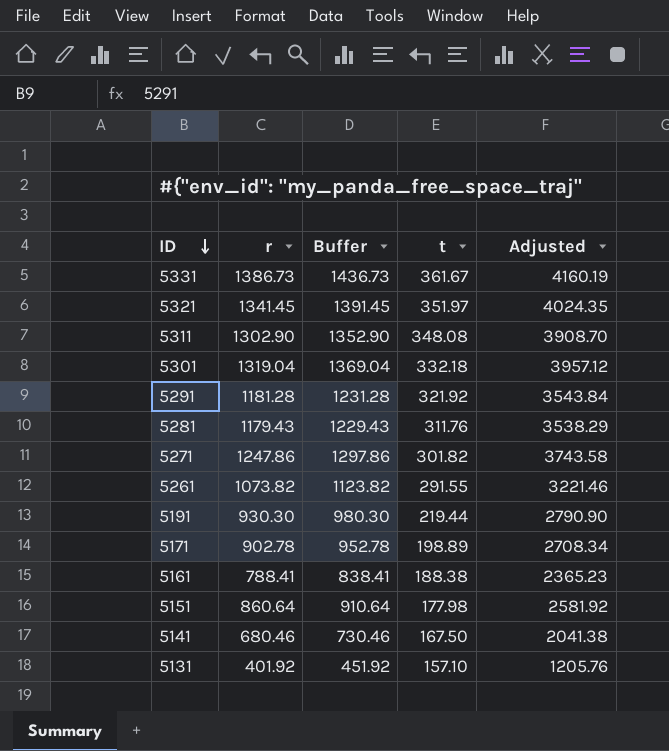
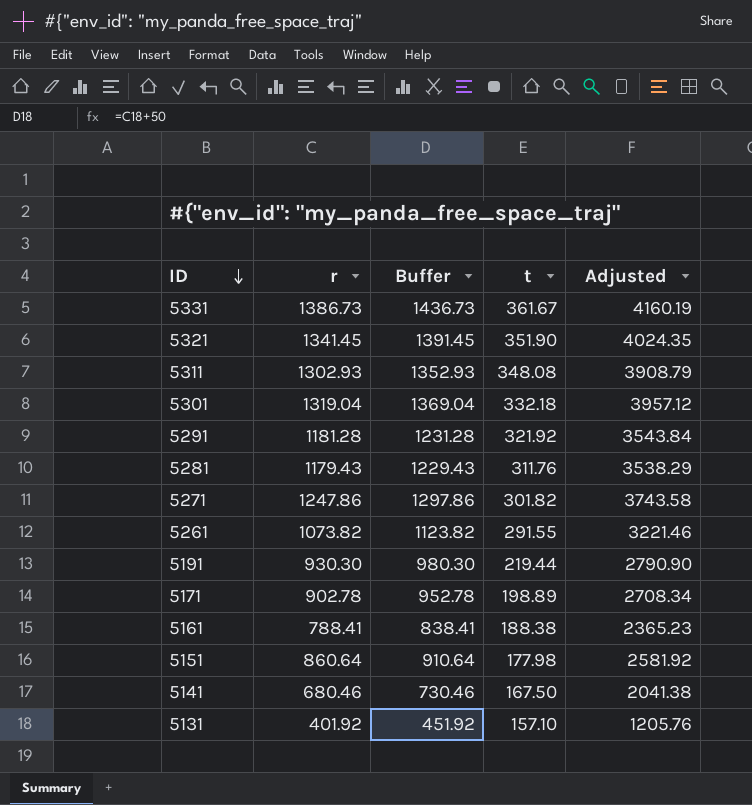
5321 | t: 351.97 -> 351.90
5311 | r: 1302.90 -> 1302.93
5311 | Buffer: 1352.90 -> 1352.93
5311 | Adjusted: 3908.70 -> 3908.79

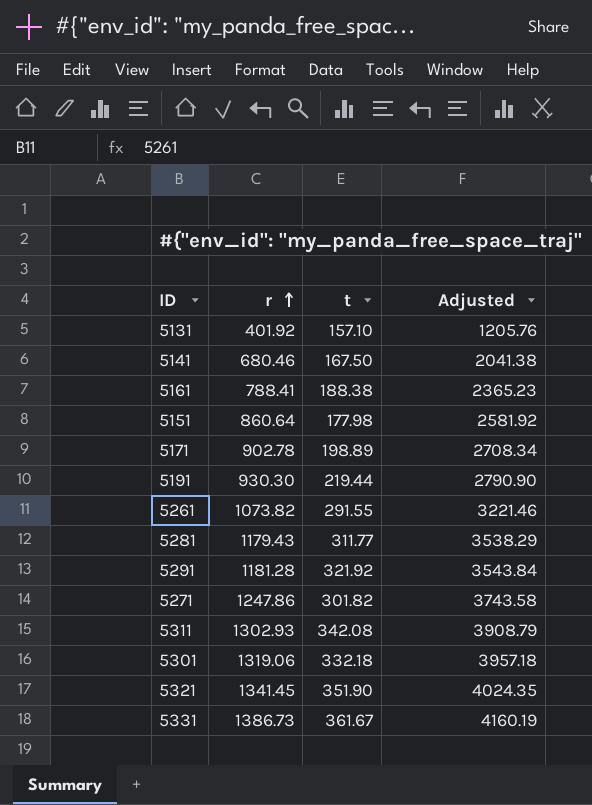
row order: ID descending -> r ascending
column Buffer | formula: [r] + 50 -> none
5281 | t: 311.76 -> 311.77
5311 | t: 348.08 -> 342.08
5301 | r: 1319.04 -> 1319.06
5301 | Adjusted: 3957.12 -> 3957.18

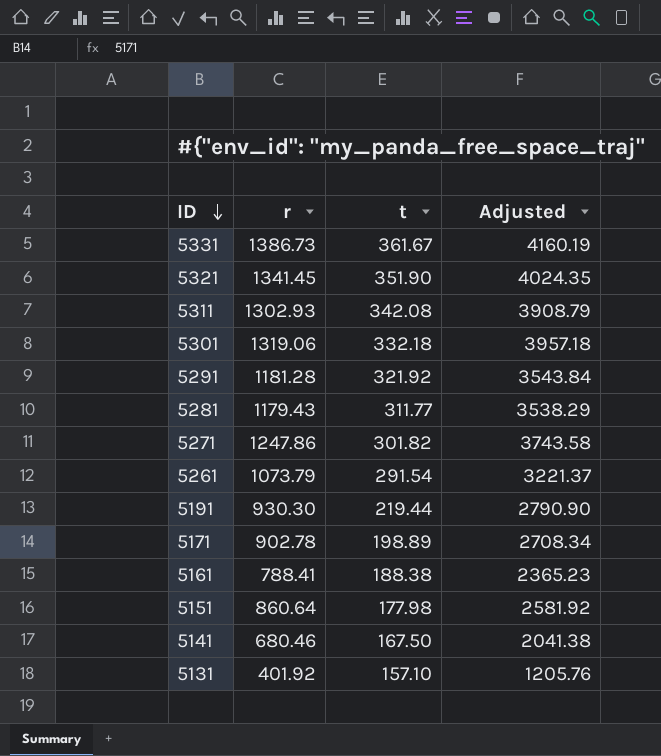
row order: r ascending -> ID descending
5261 | r: 1073.82 -> 1073.79
5261 | t: 291.55 -> 291.54
5261 | Adjusted: 3221.46 -> 3221.37

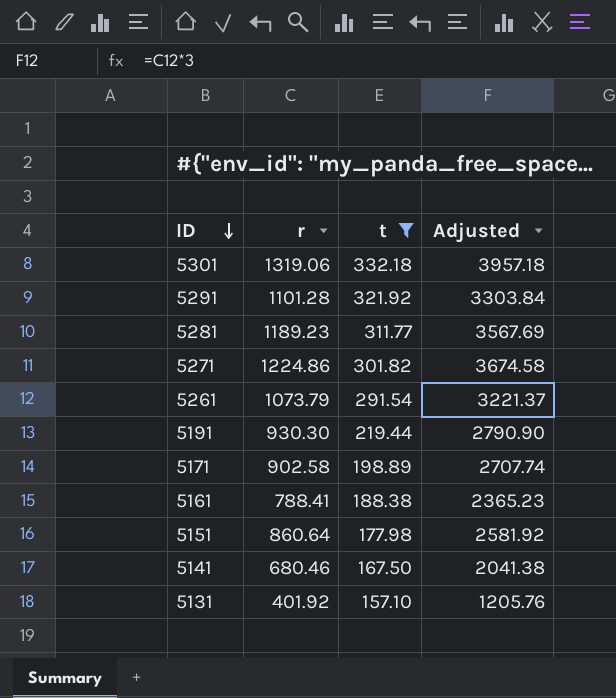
filter: none -> t <= 332.18
5291 | r: 1181.28 -> 1101.28
5291 | Adjusted: 3543.84 -> 3303.84
5281 | r: 1179.43 -> 1189.23
5281 | Adjusted: 3538.29 -> 3567.69
5271 | r: 1247.86 -> 1224.86
5271 | Adjusted: 3743.58 -> 3674.58
5171 | r: 902.78 -> 902.58
5171 | Adjusted: 2708.34 -> 2707.74

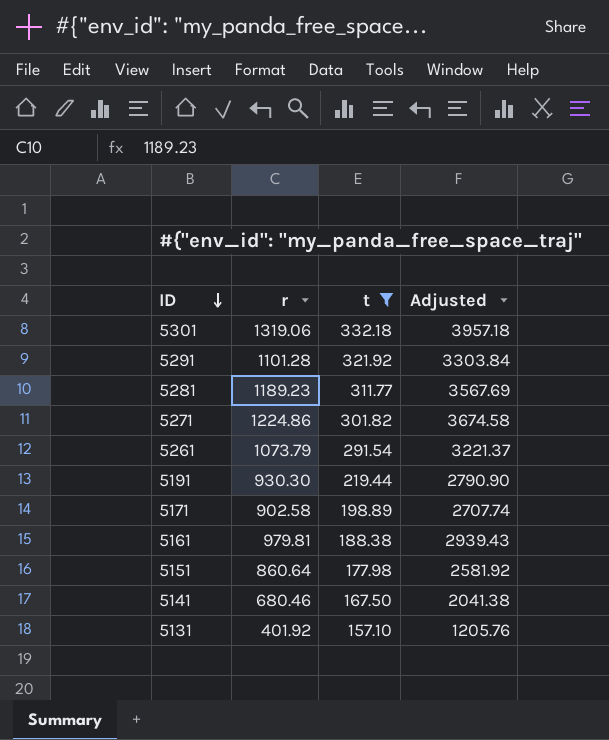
5161 | r: 788.41 -> 979.81
5161 | Adjusted: 2365.23 -> 2939.43

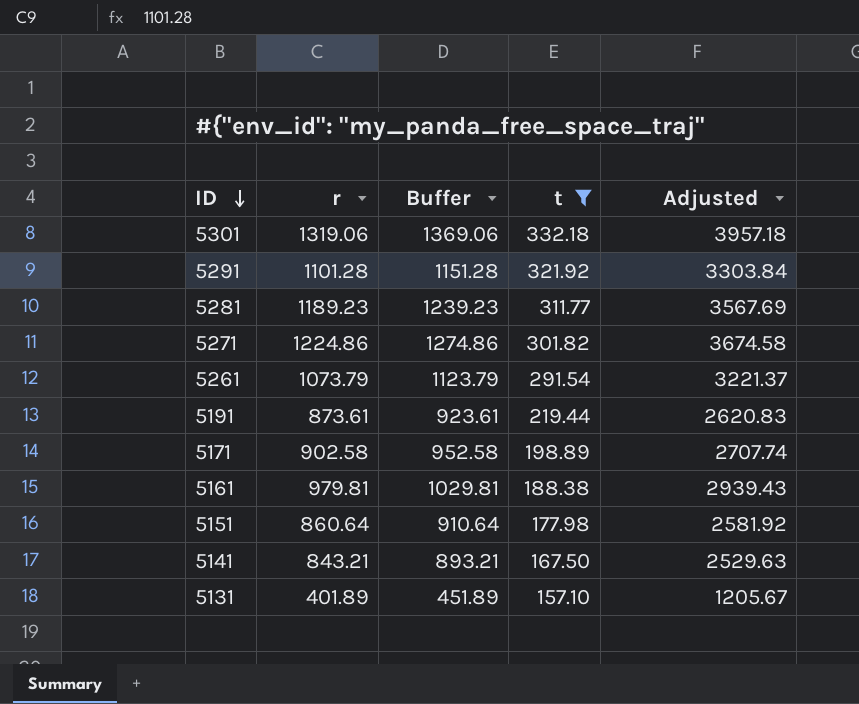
column Buffer | formula: none -> [r] + 50
5191 | r: 930.30 -> 873.61
5191 | Adjusted: 2790.90 -> 2620.83
5141 | r: 680.46 -> 843.21
5141 | Adjusted: 2041.38 -> 2529.63
5131 | r: 401.92 -> 401.89
5131 | Adjusted: 1205.76 -> 1205.67

